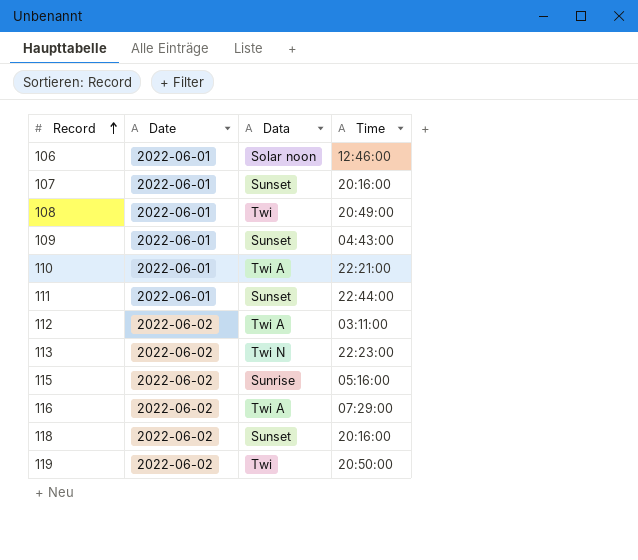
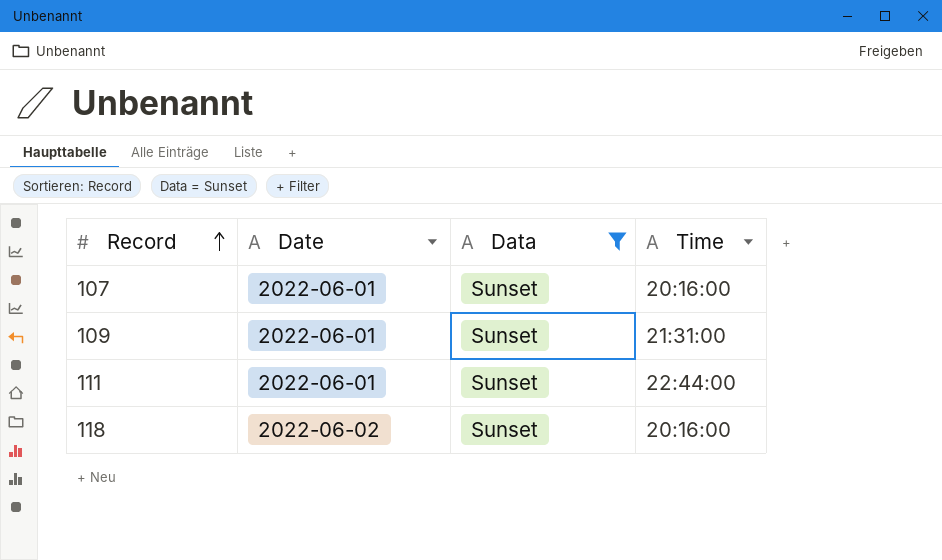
filter: none -> Data = Sunset
109 | Time: 04:43:00 -> 21:31:00

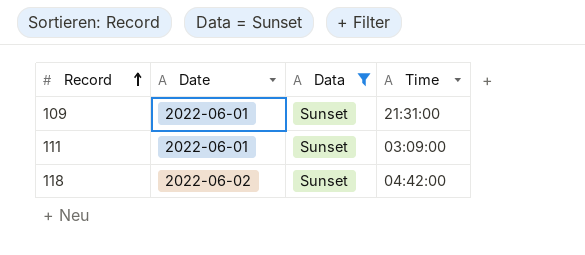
row 107: 2022-06-01 | Sunset | 20:16:00 -> none
111 | Time: 22:44:00 -> 03:09:00
118 | Time: 20:16:00 -> 04:42:00

